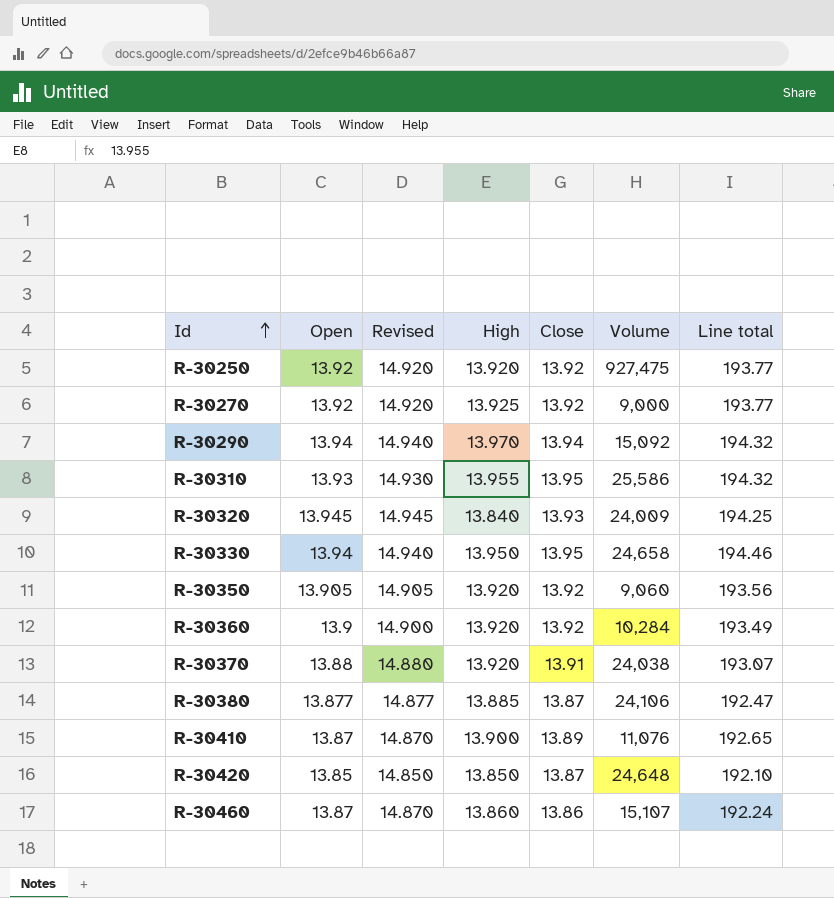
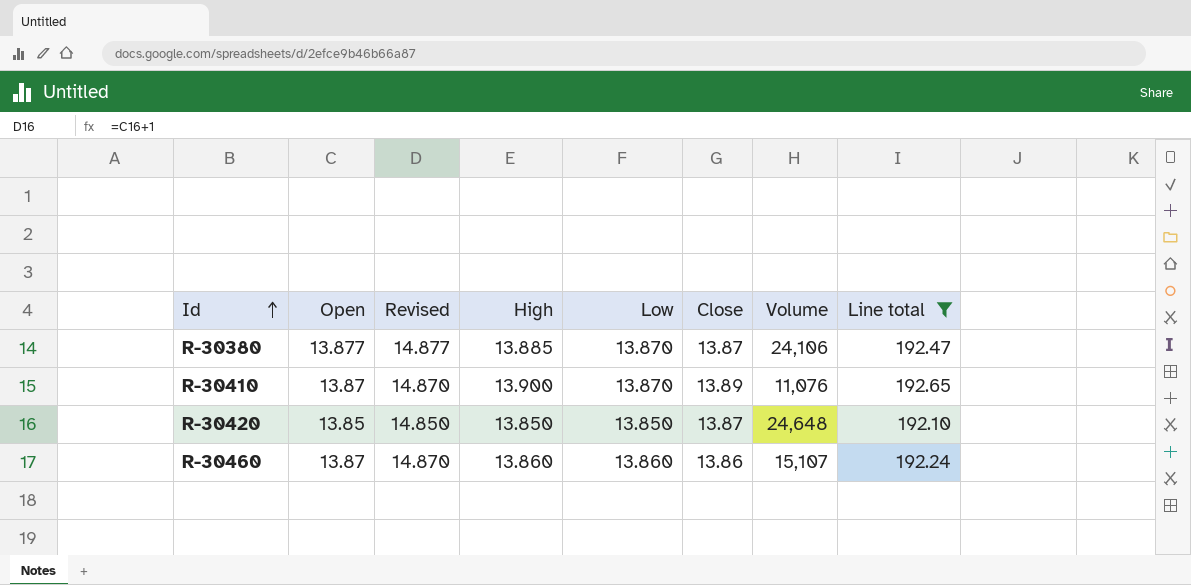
filter: none -> Line total <= 192.65
column Low | position: none -> 5

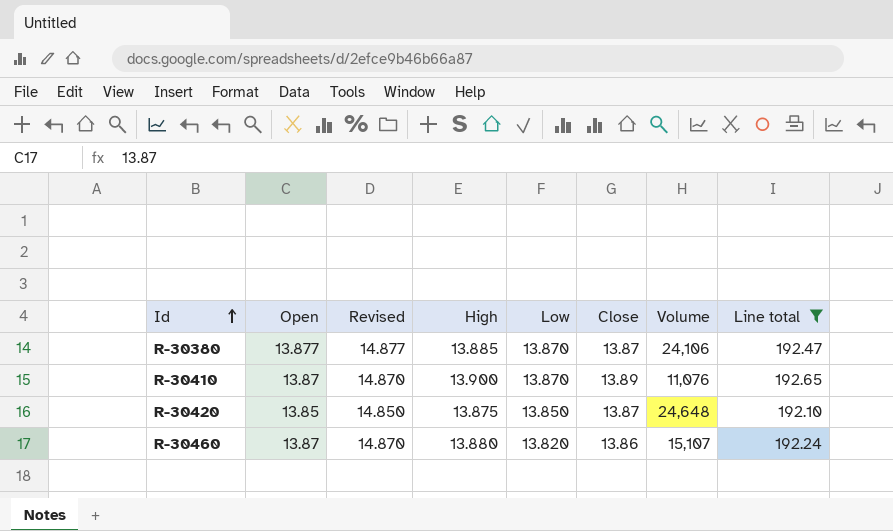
R-30420 | High: 13.850 -> 13.875
R-30460 | High: 13.860 -> 13.880
R-30460 | Low: 13.860 -> 13.820

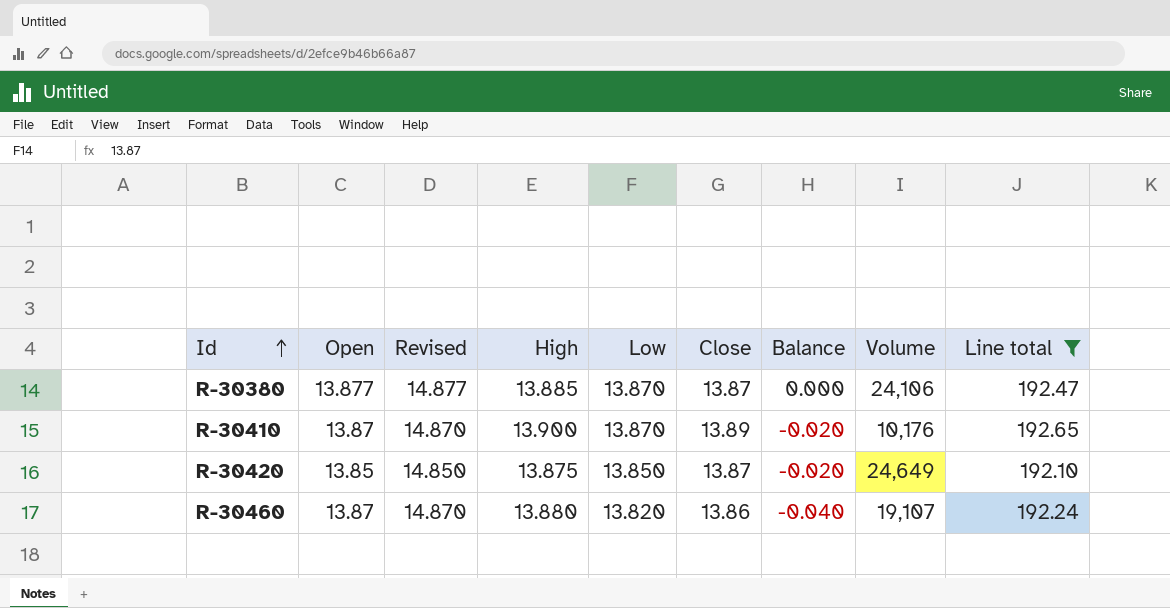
column Balance | formula: none -> [Low] - [Close]
R-30410 | Volume: 11,076 -> 10,176
R-30420 | Volume: 24,648 -> 24,649
R-30460 | Volume: 15,107 -> 19,107

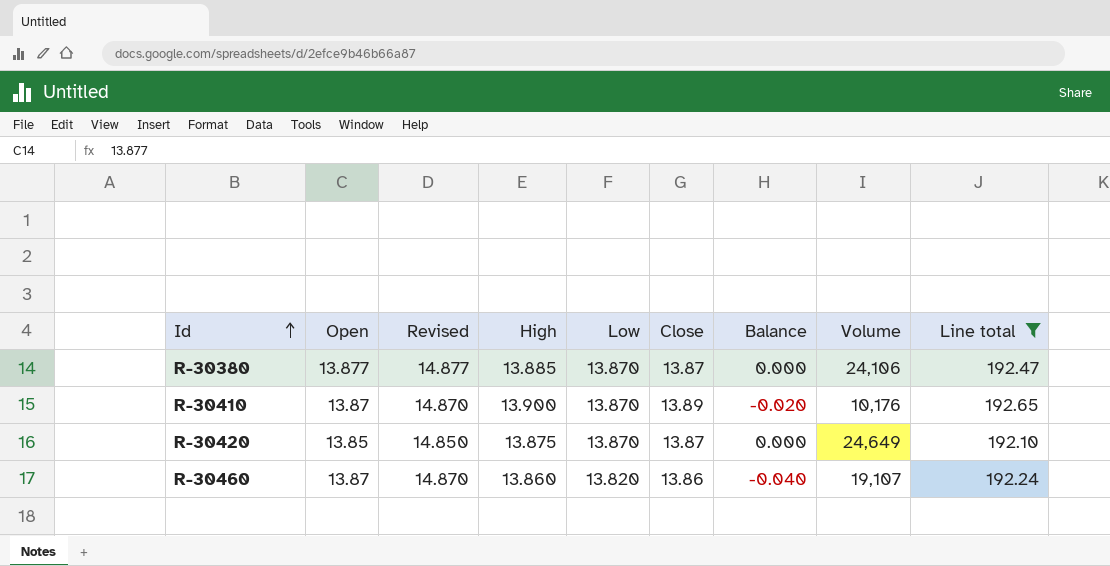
R-30420 | Low: 13.850 -> 13.870
R-30420 | Balance: -0.020 -> 0.000
R-30460 | High: 13.880 -> 13.860

